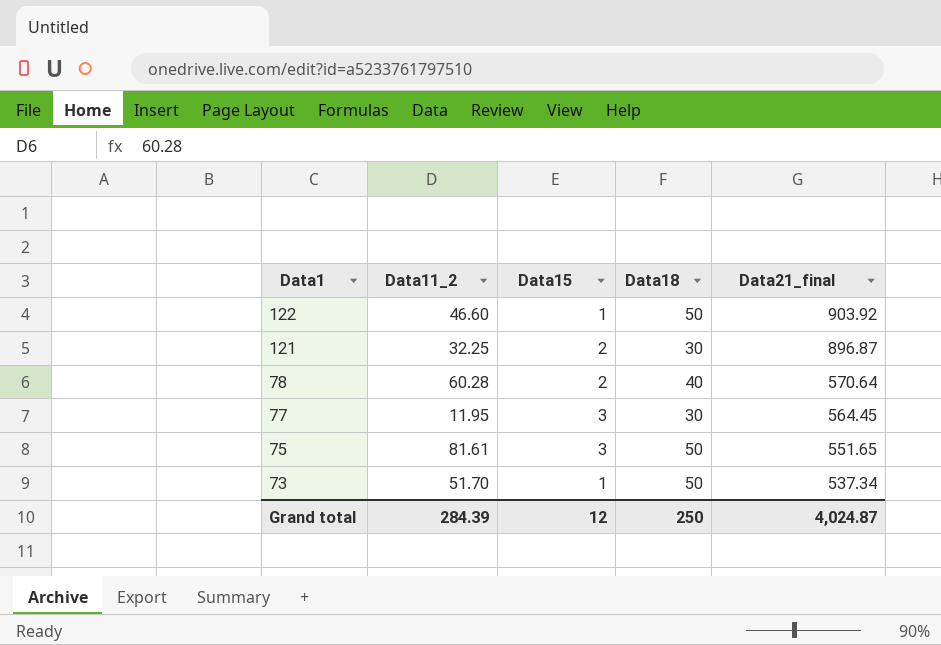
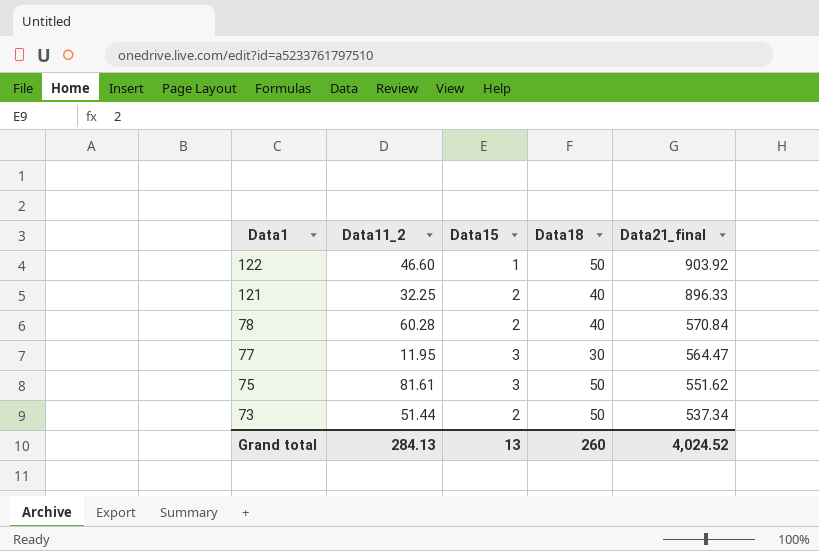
121 | Data18: 30 -> 40
121 | Data21_final: 896.87 -> 896.33
78 | Data21_final: 570.64 -> 570.84
77 | Data21_final: 564.45 -> 564.47
75 | Data21_final: 551.65 -> 551.62
73 | Data11_2: 51.70 -> 51.44
73 | Data15: 1 -> 2
Grand total | Data11_2: 284.39 -> 284.13
Grand total | Data15: 12 -> 13
Grand total | Data18: 250 -> 260
Grand total | Data21_final: 4,024.87 -> 4,024.52

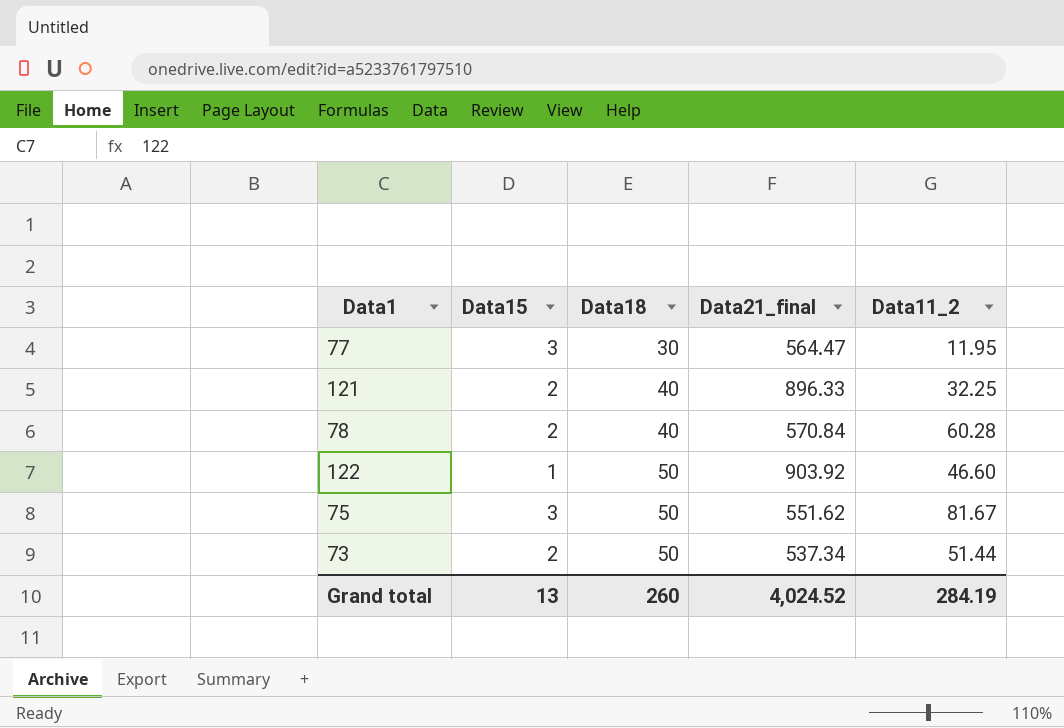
row order: Data1 descending -> Data18 ascending
column Data11_2 | position: 2 -> 5
75 | Data11_2: 81.61 -> 81.67
Grand total | Data11_2: 284.13 -> 284.19

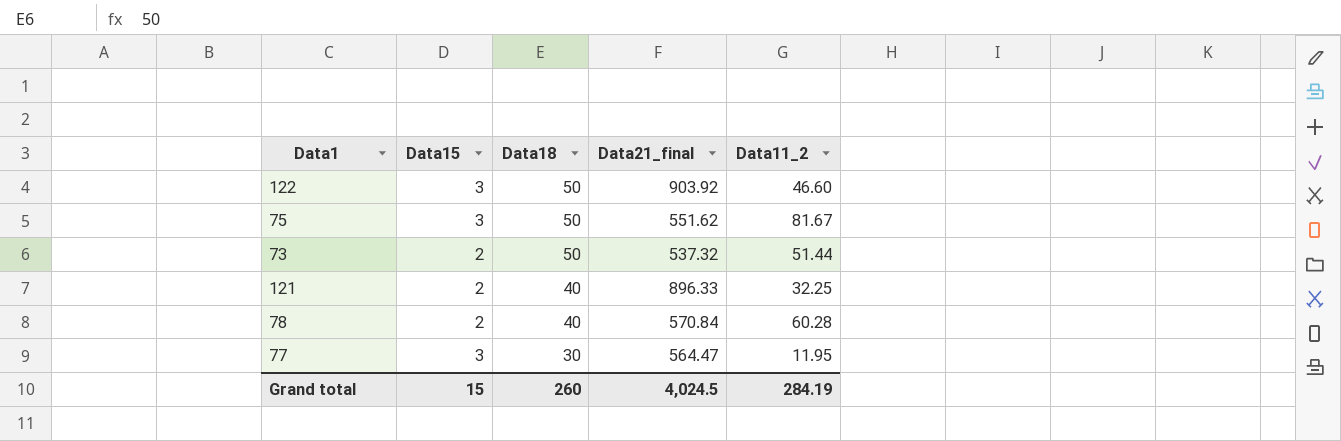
row order: Data18 ascending -> Data18 descending
122 | Data15: 1 -> 3
73 | Data21_final: 537.34 -> 537.32
Grand total | Data15: 13 -> 15
Grand total | Data21_final: 4,024.52 -> 4,024.5

